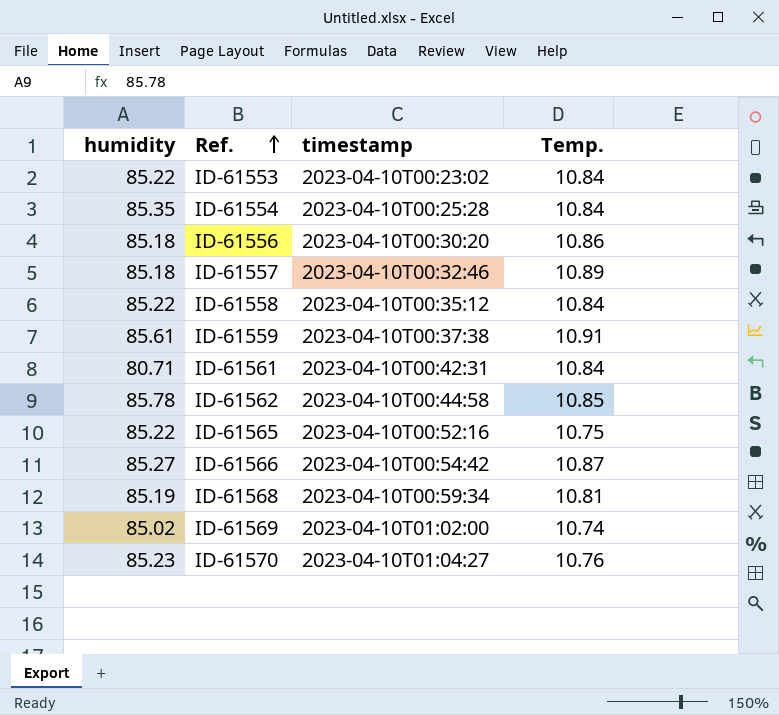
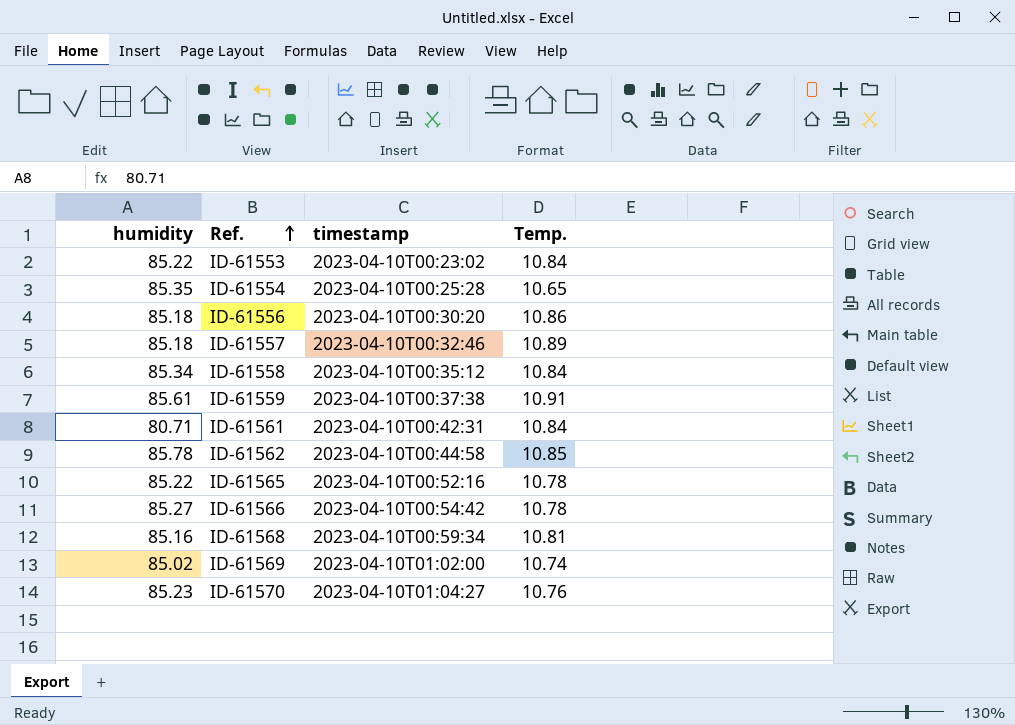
ID-61554 | Temp.: 10.84 -> 10.65
ID-61558 | humidity: 85.22 -> 85.34
ID-61565 | Temp.: 10.75 -> 10.78
ID-61566 | Temp.: 10.87 -> 10.78
ID-61568 | humidity: 85.19 -> 85.16

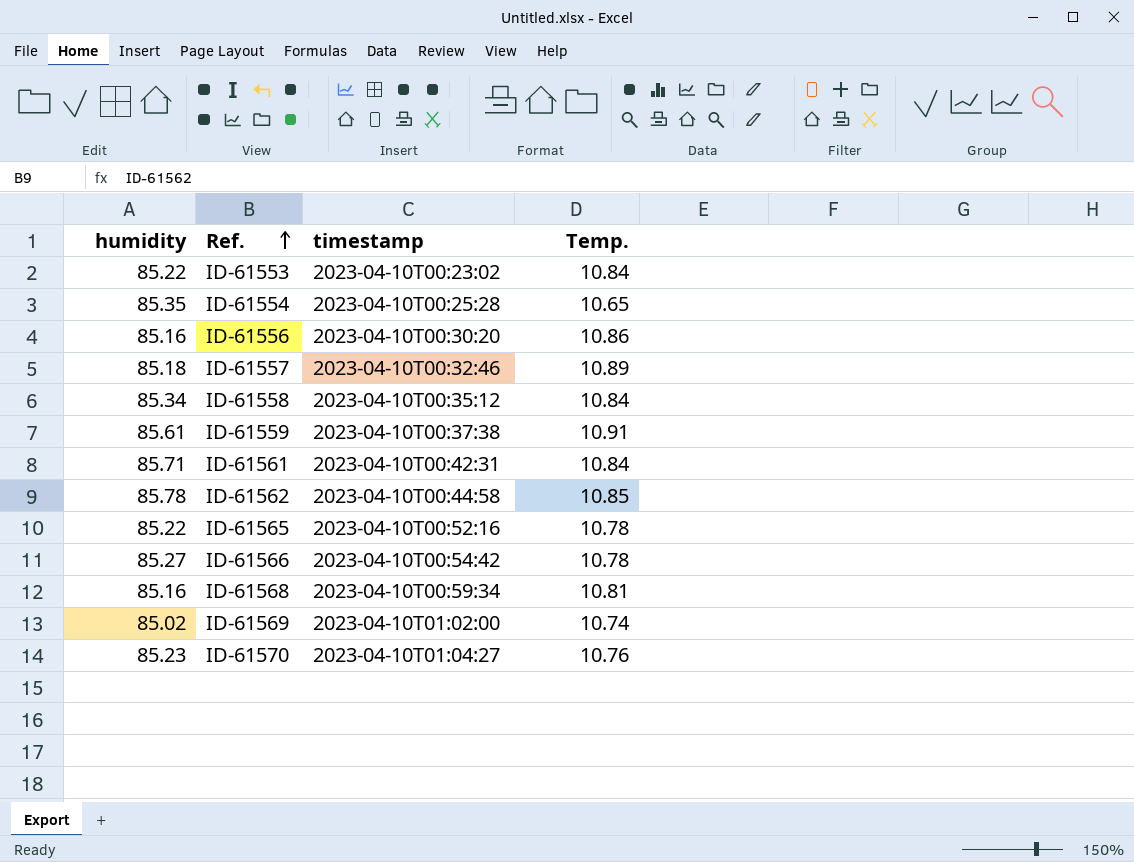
ID-61556 | humidity: 85.18 -> 85.16
ID-61561 | humidity: 80.71 -> 85.71

